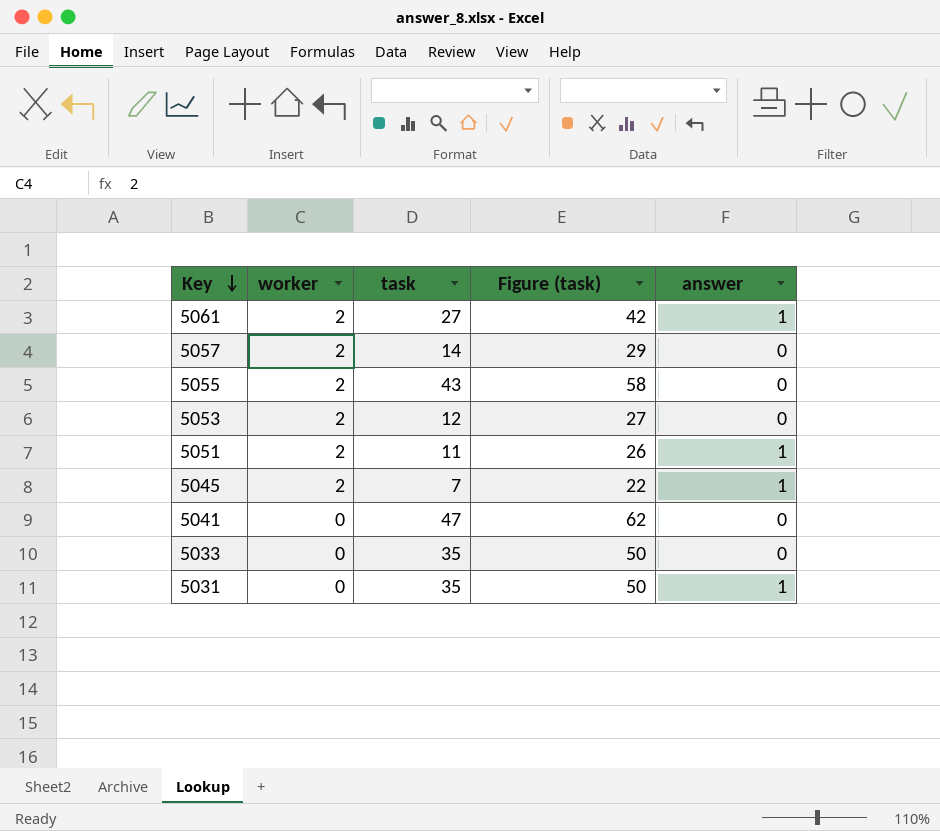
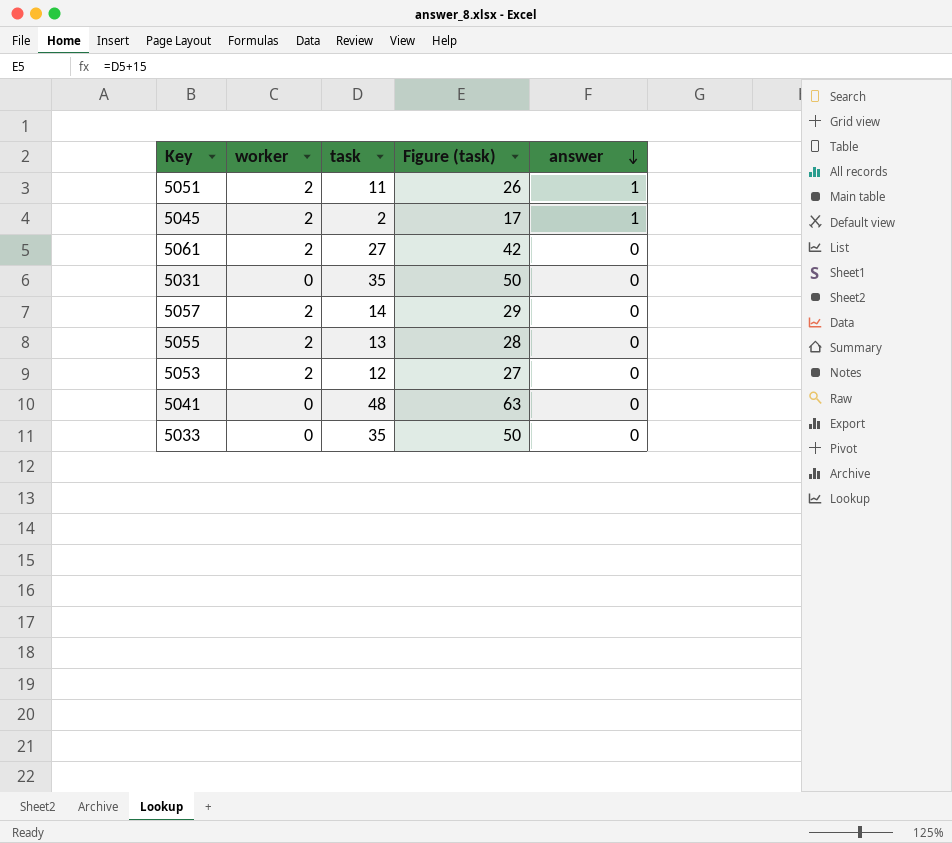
row order: Key descending -> answer descending
5045 | task: 7 -> 2
5045 | Figure (task): 22 -> 17
5061 | answer: 1 -> 0
5031 | answer: 1 -> 0
5055 | task: 43 -> 13
5055 | Figure (task): 58 -> 28
5041 | task: 47 -> 48
5041 | Figure (task): 62 -> 63

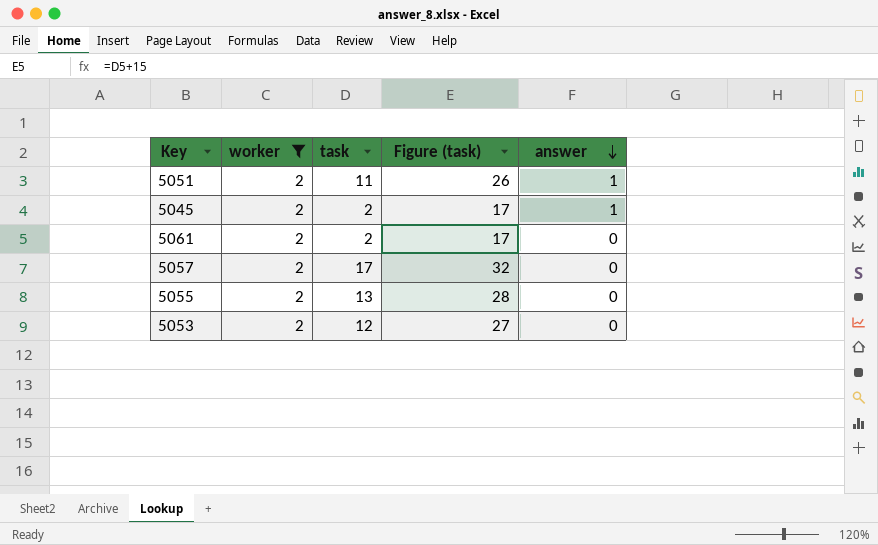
filter: none -> worker = 2
5061 | task: 27 -> 2
5061 | Figure (task): 42 -> 17
5057 | task: 14 -> 17
5057 | Figure (task): 29 -> 32

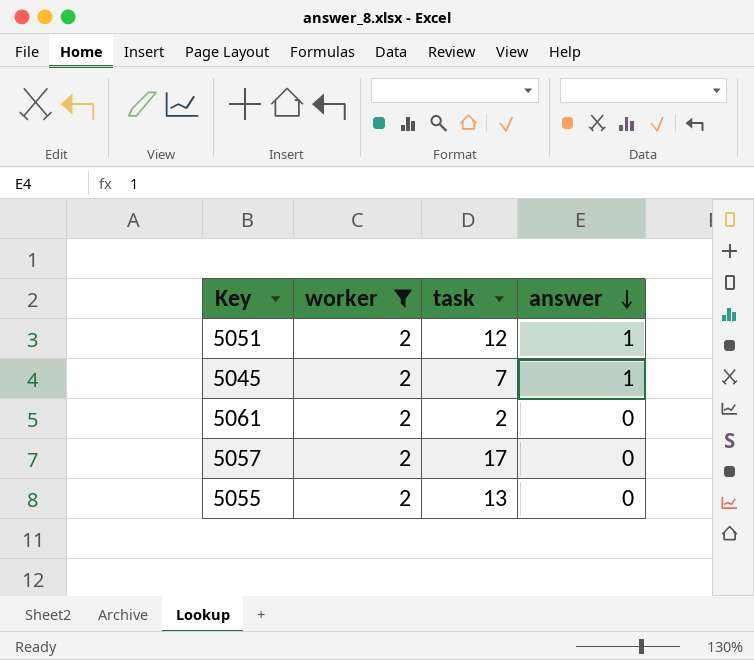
column Figure (task) | formula: [task] + 15 -> none
row 5053: 2 | 12 | 27 | 0 -> none
5051 | task: 11 -> 12
5045 | task: 2 -> 7

